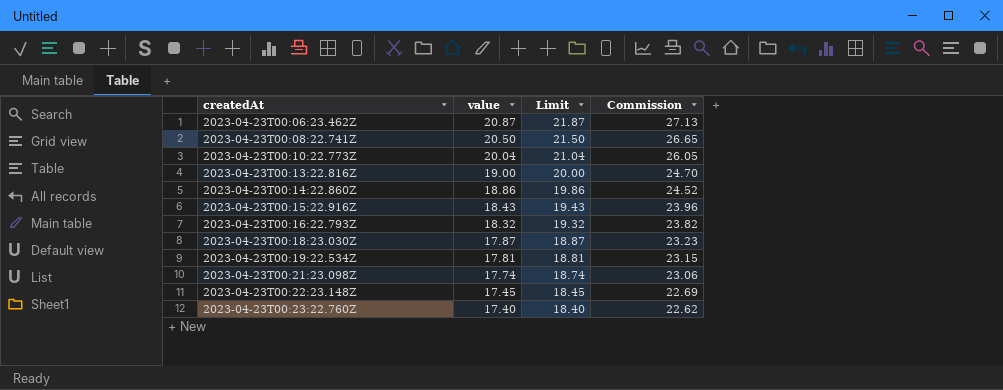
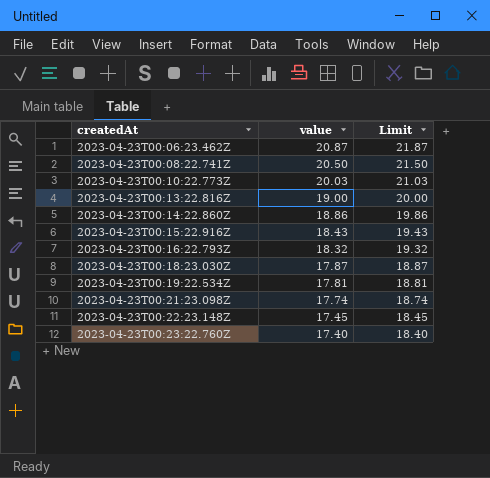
column Commission | formula: [value] * 1.3 -> none
2023-04-23T00:10:22.773Z | value: 20.04 -> 20.03
2023-04-23T00:10:22.773Z | Limit: 21.04 -> 21.03

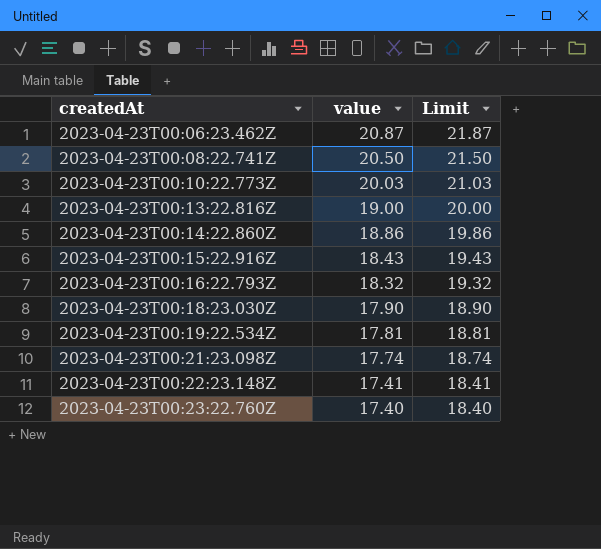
2023-04-23T00:18:23.030Z | value: 17.87 -> 17.90
2023-04-23T00:18:23.030Z | Limit: 18.87 -> 18.90
2023-04-23T00:22:23.148Z | value: 17.45 -> 17.41
2023-04-23T00:22:23.148Z | Limit: 18.45 -> 18.41

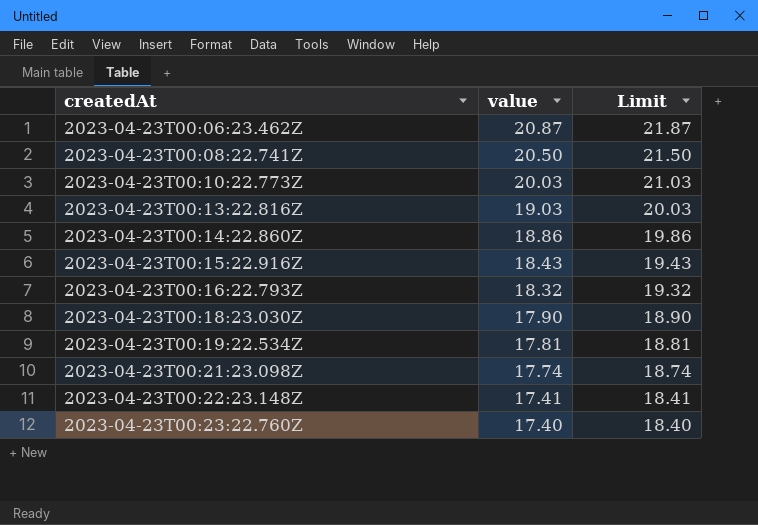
2023-04-23T00:13:22.816Z | value: 19.00 -> 19.03
2023-04-23T00:13:22.816Z | Limit: 20.00 -> 20.03

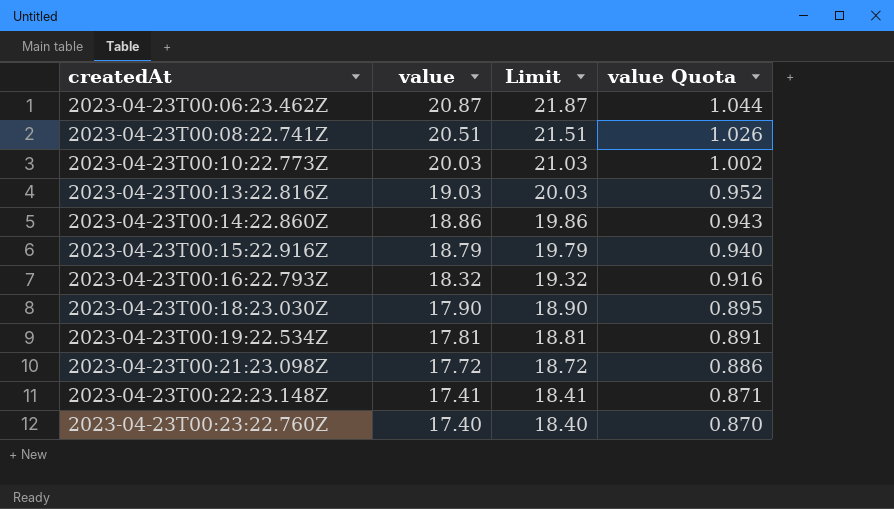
column value Quota | formula: none -> [value] * 0.05
2023-04-23T00:08:22.741Z | value: 20.50 -> 20.51
2023-04-23T00:08:22.741Z | Limit: 21.50 -> 21.51
2023-04-23T00:15:22.916Z | value: 18.43 -> 18.79
2023-04-23T00:15:22.916Z | Limit: 19.43 -> 19.79
2023-04-23T00:21:23.098Z | value: 17.74 -> 17.72
2023-04-23T00:21:23.098Z | Limit: 18.74 -> 18.72

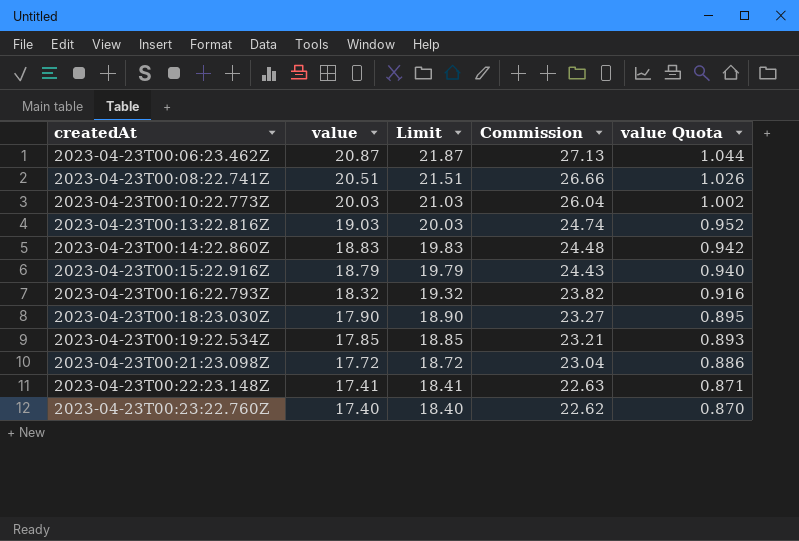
column Commission | formula: none -> [value] * 1.3
2023-04-23T00:14:22.860Z | value: 18.86 -> 18.83
2023-04-23T00:14:22.860Z | Limit: 19.86 -> 19.83
2023-04-23T00:14:22.860Z | value Quota: 0.943 -> 0.942
2023-04-23T00:19:22.534Z | value: 17.81 -> 17.85
2023-04-23T00:19:22.534Z | Limit: 18.81 -> 18.85
2023-04-23T00:19:22.534Z | value Quota: 0.891 -> 0.893

